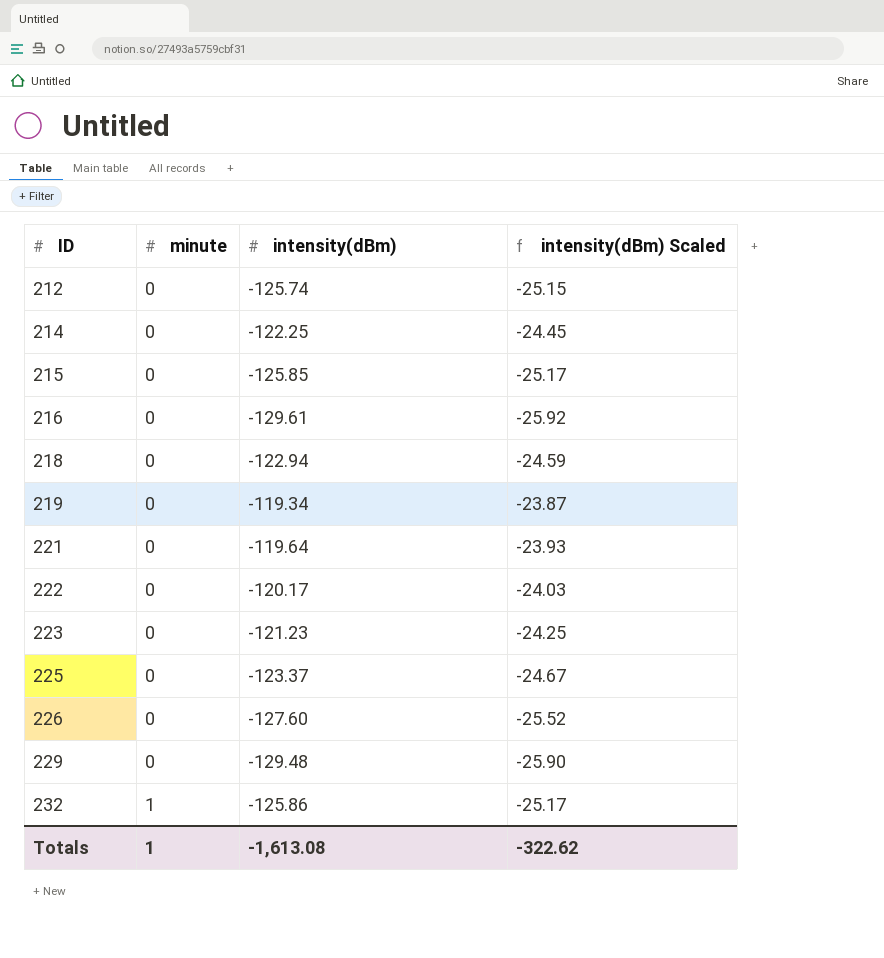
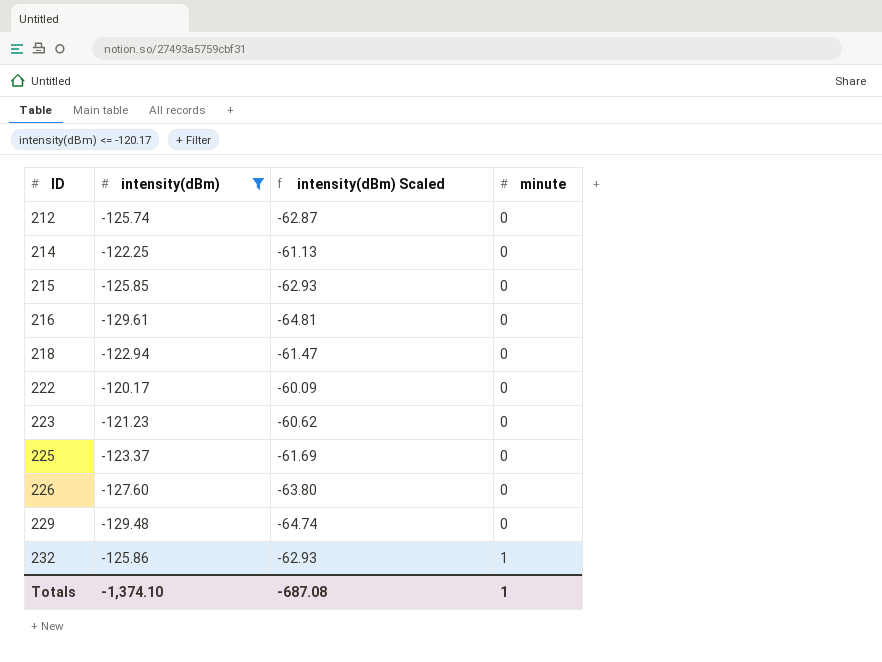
filter: none -> intensity(dBm) <= -120.17
column intensity(dBm) Scaled | formula: [intensity(dBm)] * 0.2 -> [intensity(dBm)] * 0.5
column minute | position: 2 -> 4
Totals | intensity(dBm): -1,613.08 -> -1,374.10
Totals | intensity(dBm) Scaled: -322.62 -> -687.08

